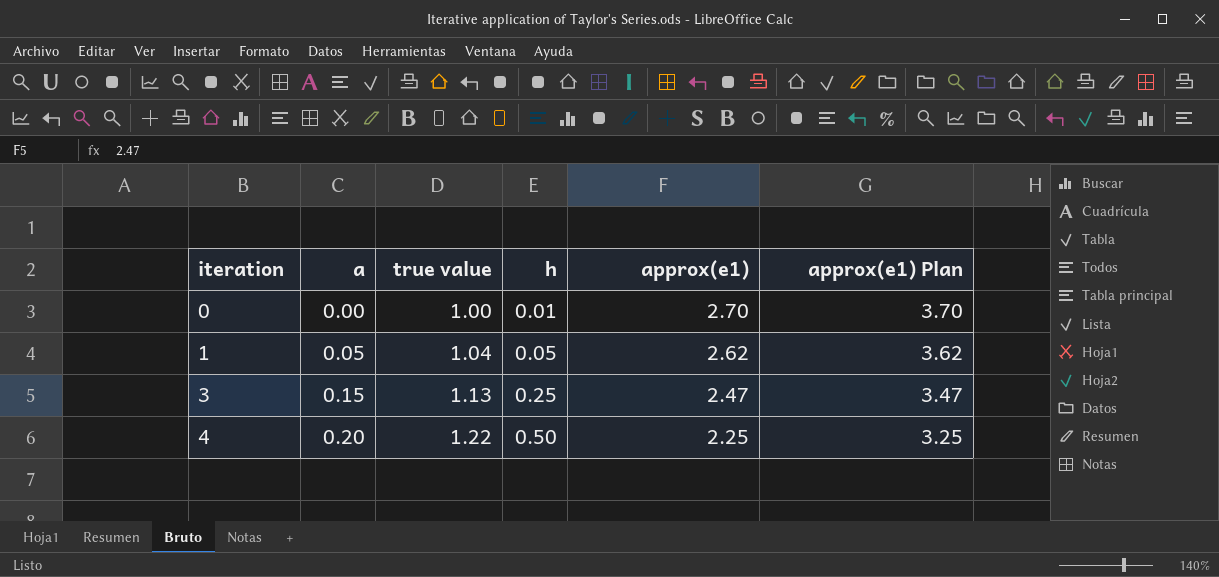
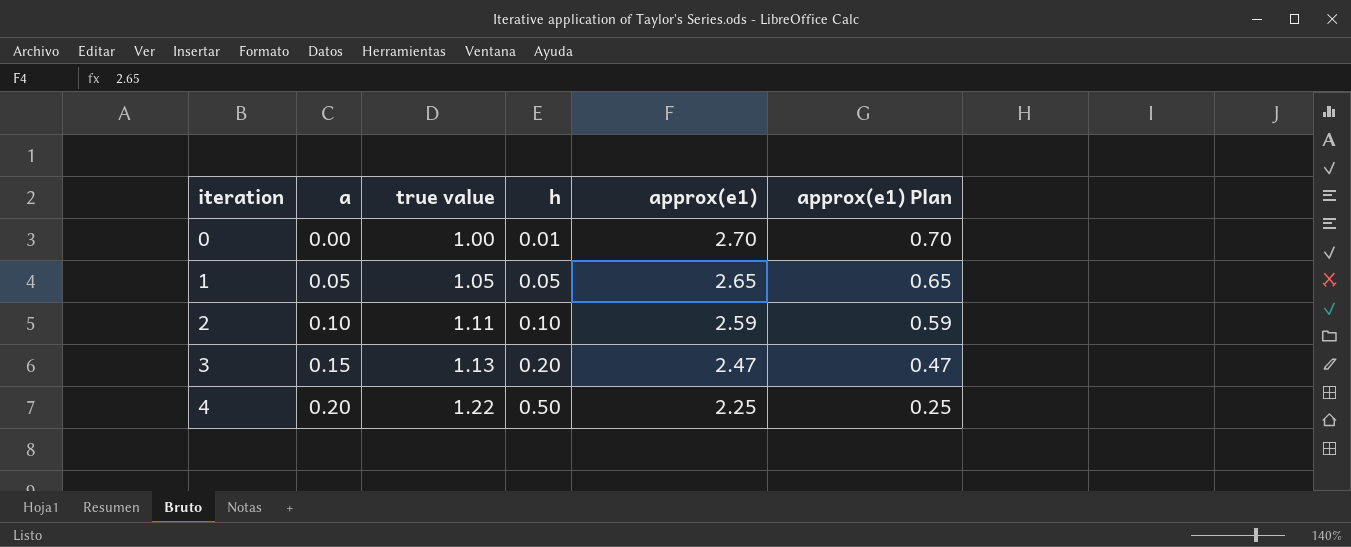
column approx(e1) Plan | formula: [approx(e1)] + 1 -> [approx(e1)] - 2
1 | true value: 1.04 -> 1.05
1 | approx(e1): 2.62 -> 2.65
row 2: none -> 0.10 | 1.11 | 0.10 | 2.59 | 0.59
3 | h: 0.25 -> 0.20

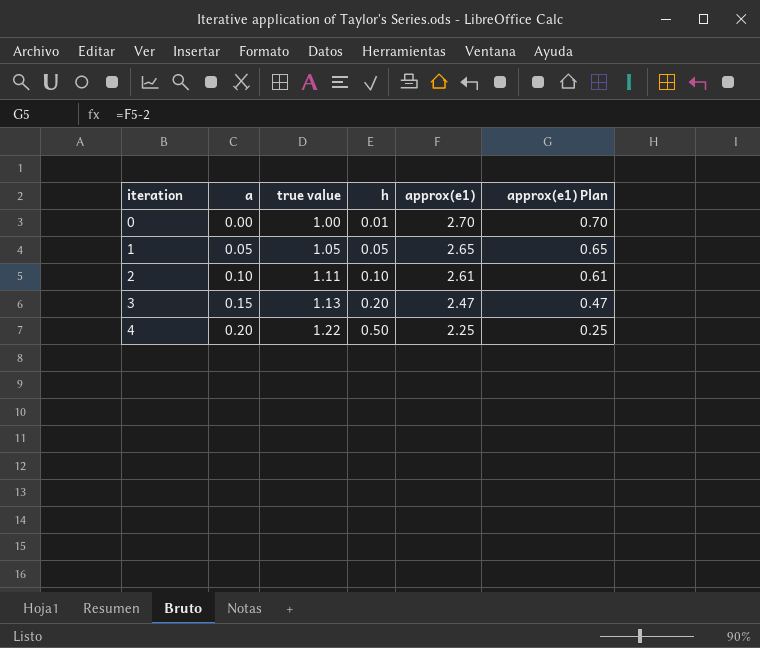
2 | approx(e1): 2.59 -> 2.61
2 | approx(e1) Plan: 0.59 -> 0.61

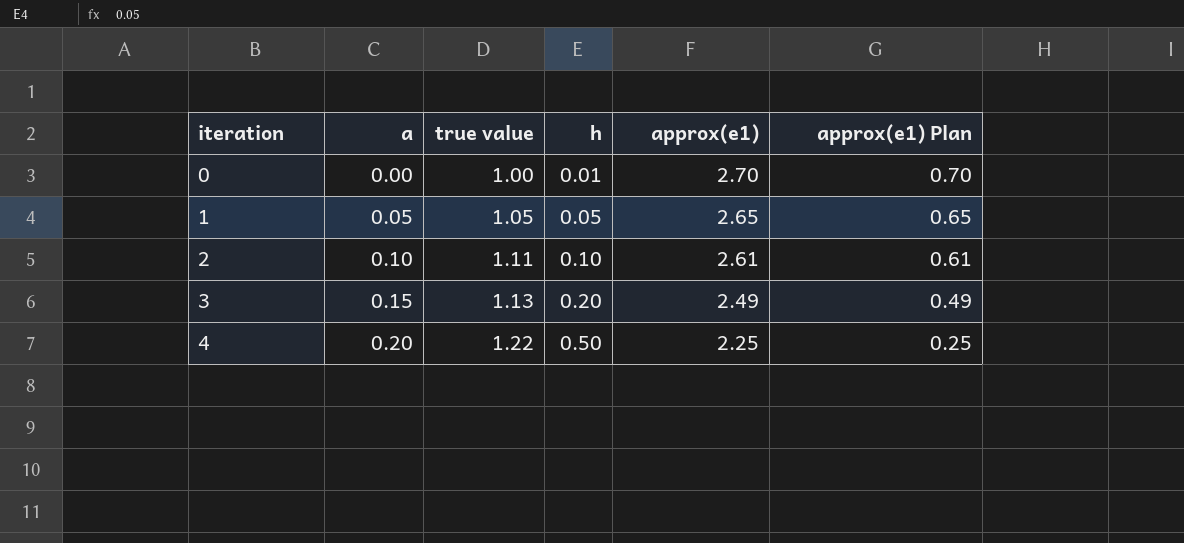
3 | approx(e1): 2.47 -> 2.49
3 | approx(e1) Plan: 0.47 -> 0.49

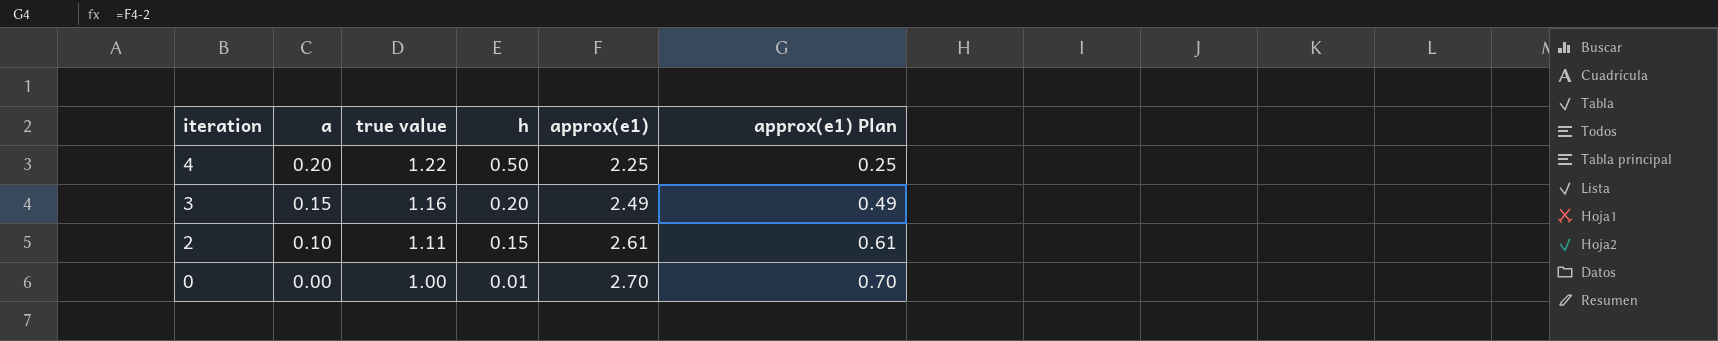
row order: iteration ascending -> iteration descending
row 1: 0.05 | 1.05 | 0.05 | 2.65 | 0.65 -> none
3 | true value: 1.13 -> 1.16
2 | h: 0.10 -> 0.15

